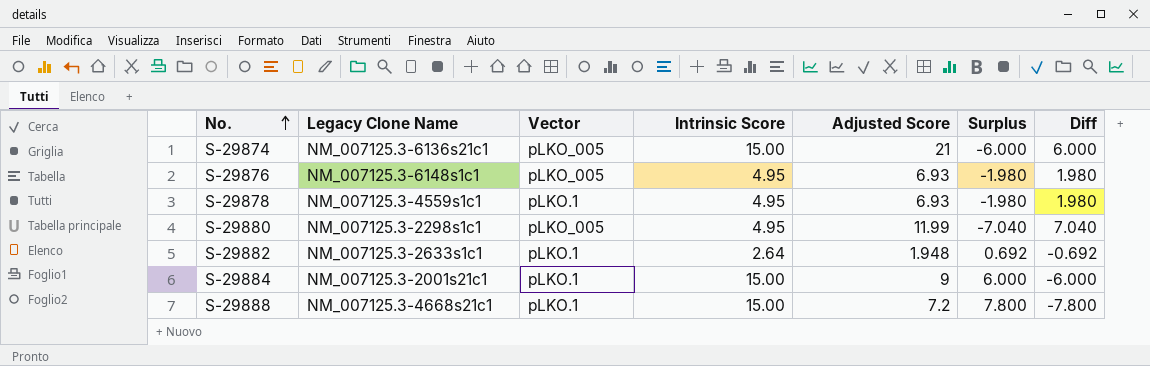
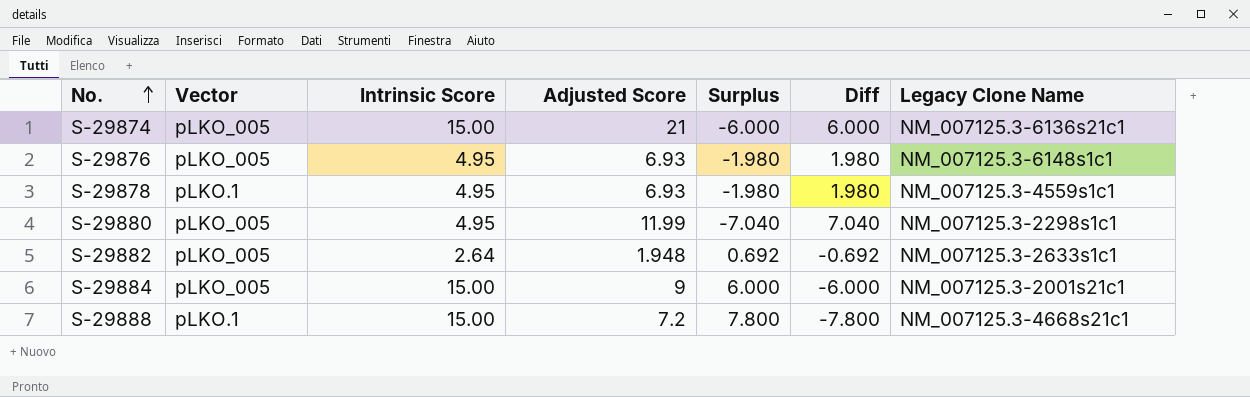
column Legacy Clone Name | position: 2 -> 7
S-29882 | Vector: pLKO.1 -> pLKO_005
S-29884 | Vector: pLKO.1 -> pLKO_005

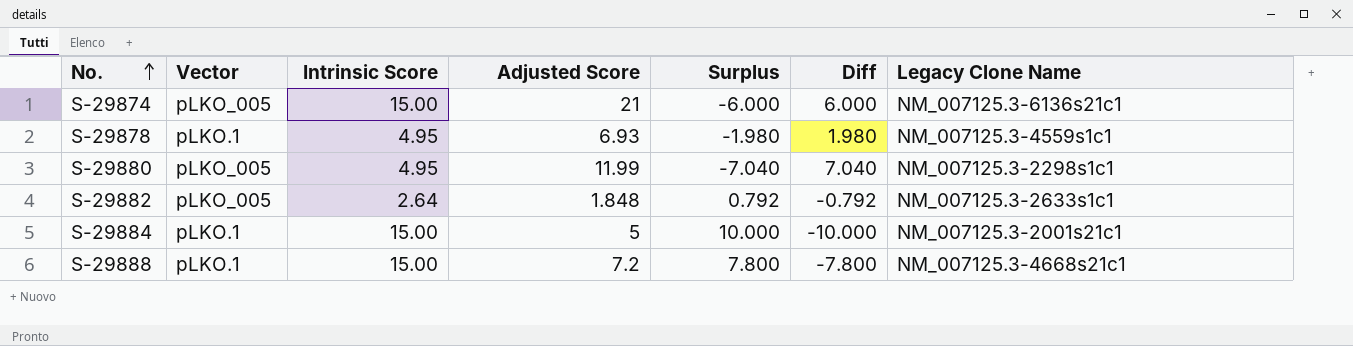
row S-29876: pLKO_005 | 4.95 | 6.93 | -1.980 | 1.980 | NM_007125.3-6148s1c1 -> none
S-29882 | Adjusted Score: 1.948 -> 1.848
S-29882 | Surplus: 0.692 -> 0.792
S-29882 | Diff: -0.692 -> -0.792
S-29884 | Vector: pLKO_005 -> pLKO.1
S-29884 | Adjusted Score: 9 -> 5
S-29884 | Surplus: 6.000 -> 10.000
S-29884 | Diff: -6.000 -> -10.000

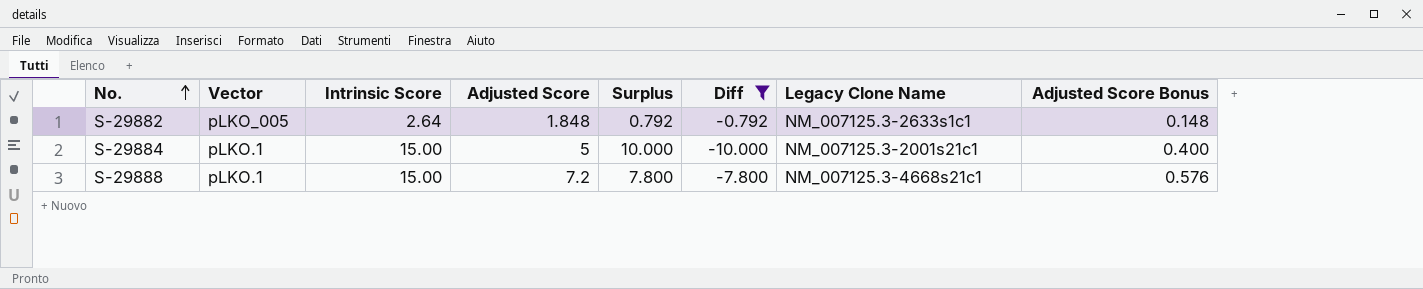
filter: none -> Diff <= -0.792
column Adjusted Score Bonus | formula: none -> [Adjusted Score] * 0.08

